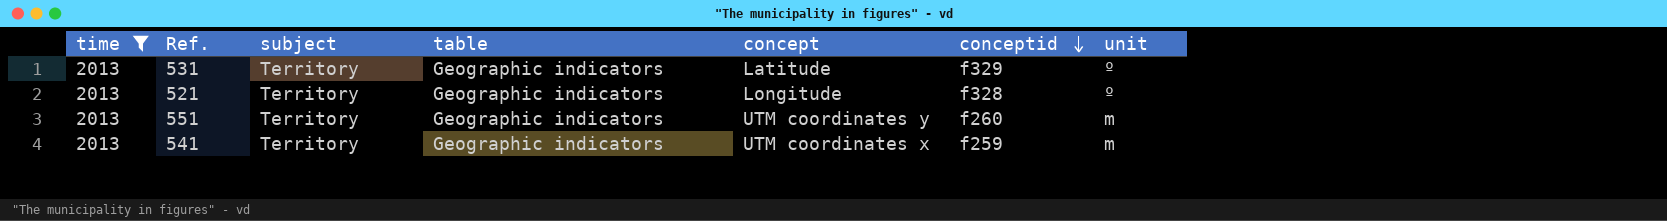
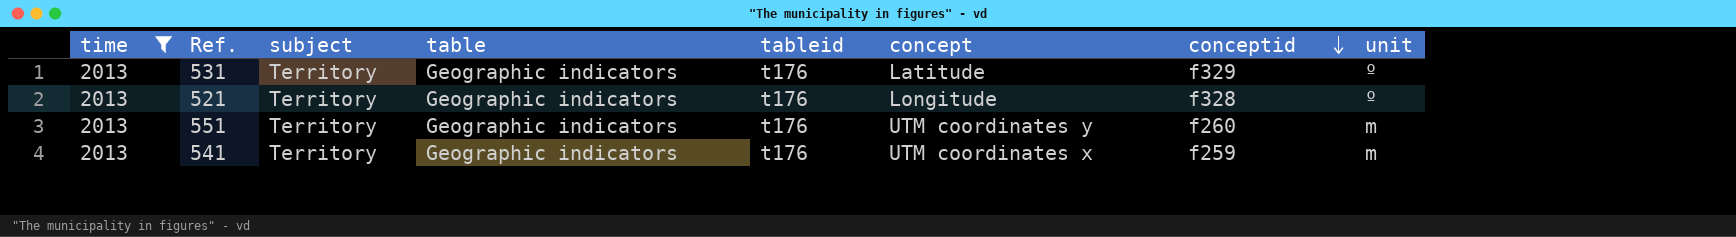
column tableid | position: none -> 5

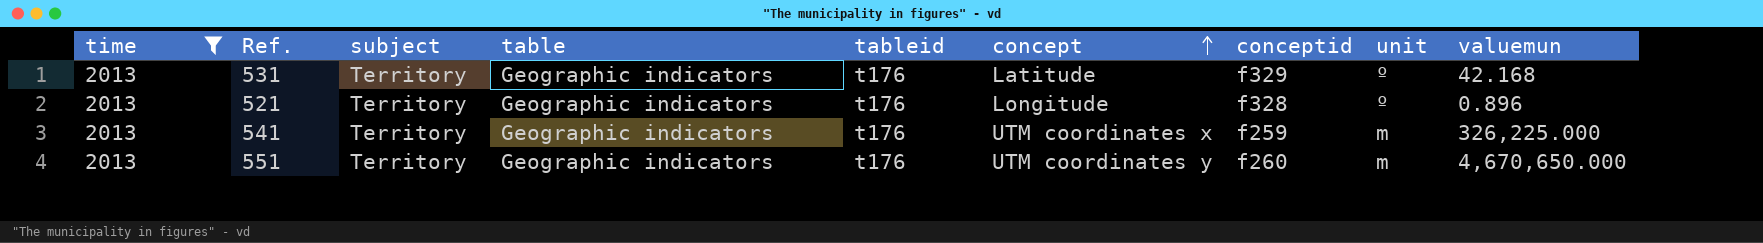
row order: conceptid descending -> concept ascending
column valuemun | position: none -> 9

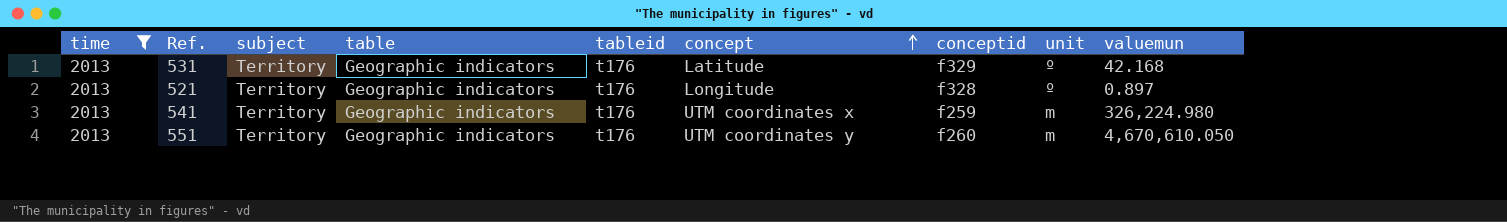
521 | valuemun: 0.896 -> 0.897
541 | valuemun: 326,225.000 -> 326,224.980
551 | valuemun: 4,670,650.000 -> 4,670,610.050

